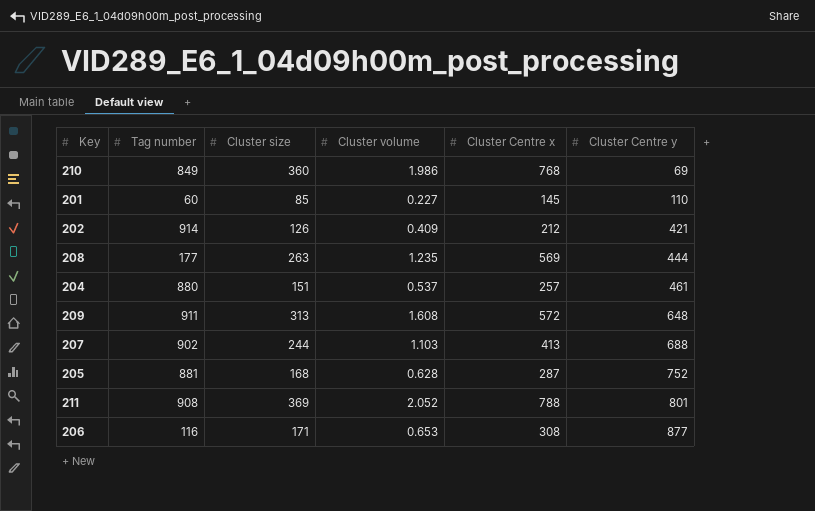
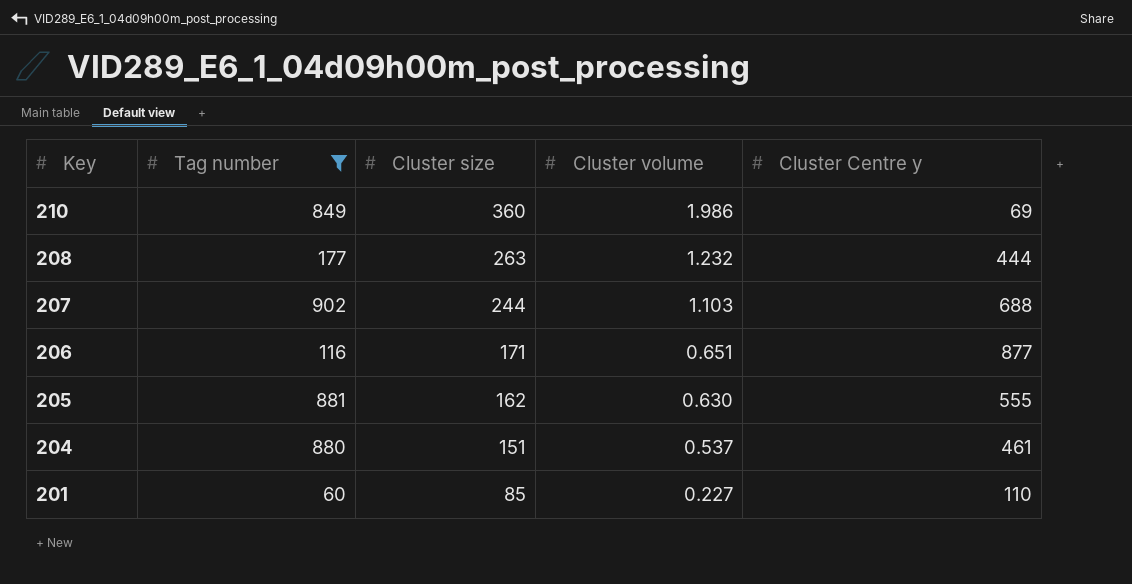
filter: none -> Tag number <= 902
row order: Cluster Centre y ascending -> Key descending
column Cluster Centre x | position: 5 -> none
208 | Cluster volume: 1.235 -> 1.232
206 | Cluster volume: 0.653 -> 0.651
205 | Cluster size: 168 -> 162
205 | Cluster volume: 0.628 -> 0.630
205 | Cluster Centre y: 752 -> 555

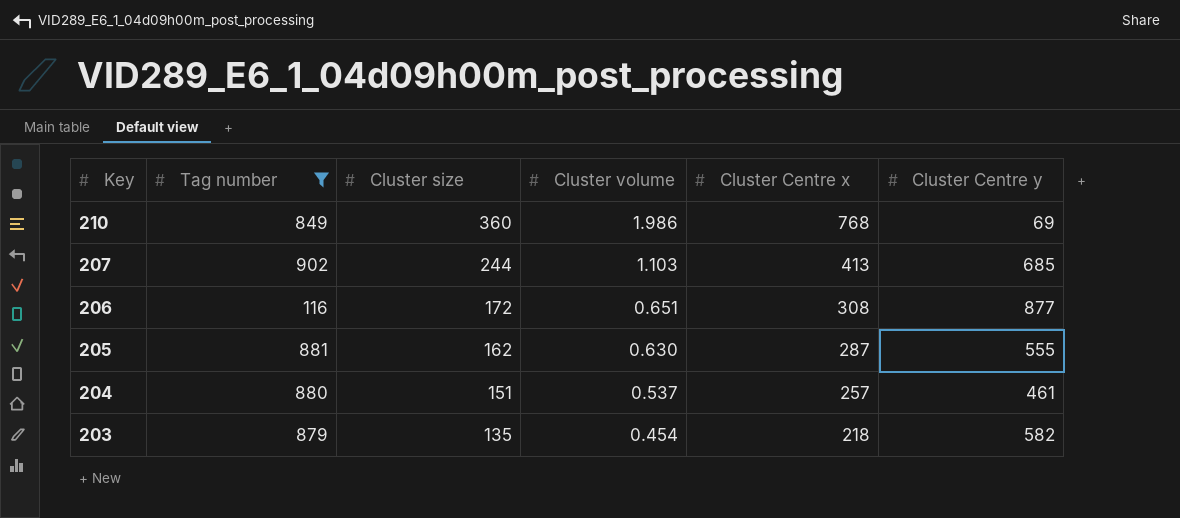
column Cluster Centre x | position: none -> 5
row 208: 177 | 263 | 1.232 | 444 -> none
row 201: 60 | 85 | 0.227 | 110 -> none
207 | Cluster Centre y: 688 -> 685
206 | Cluster size: 171 -> 172
row 203: none -> 879 | 135 | 0.454 | 218 | 582

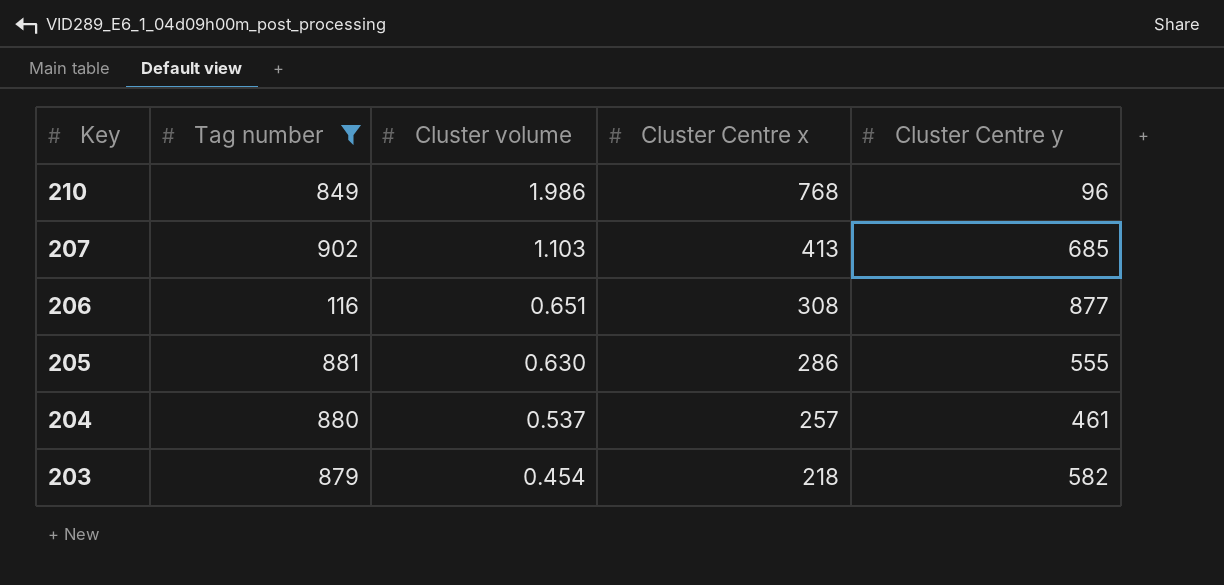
column Cluster size | position: 3 -> none
210 | Cluster Centre y: 69 -> 96
205 | Cluster Centre x: 287 -> 286

